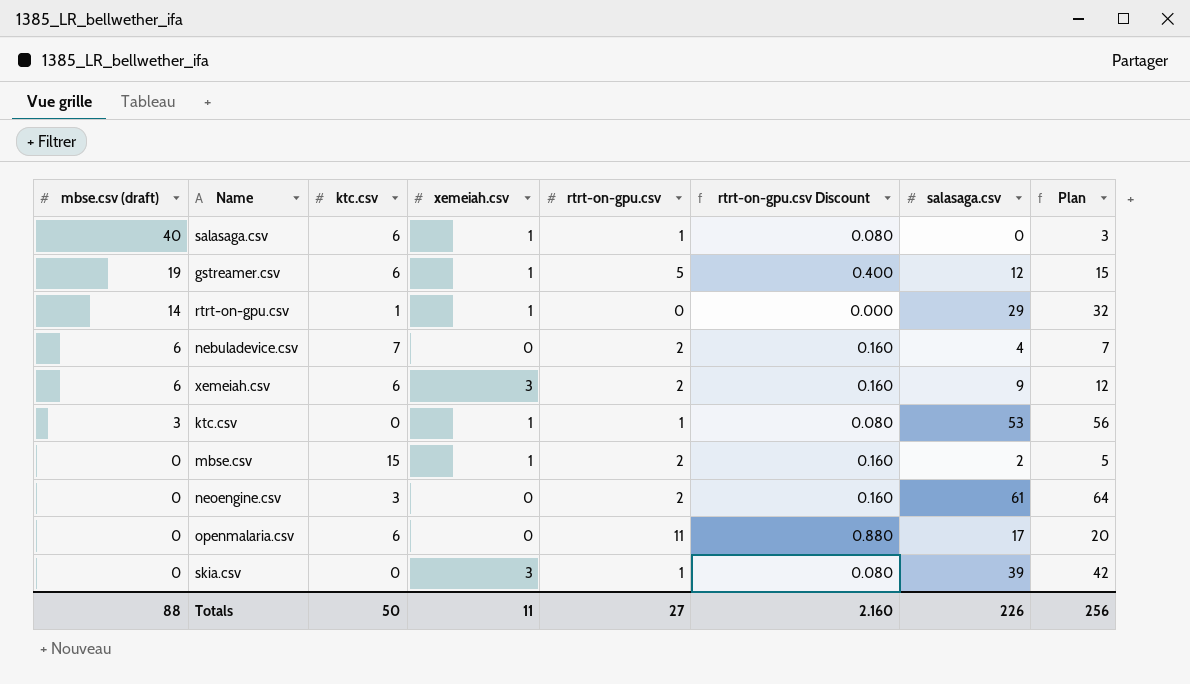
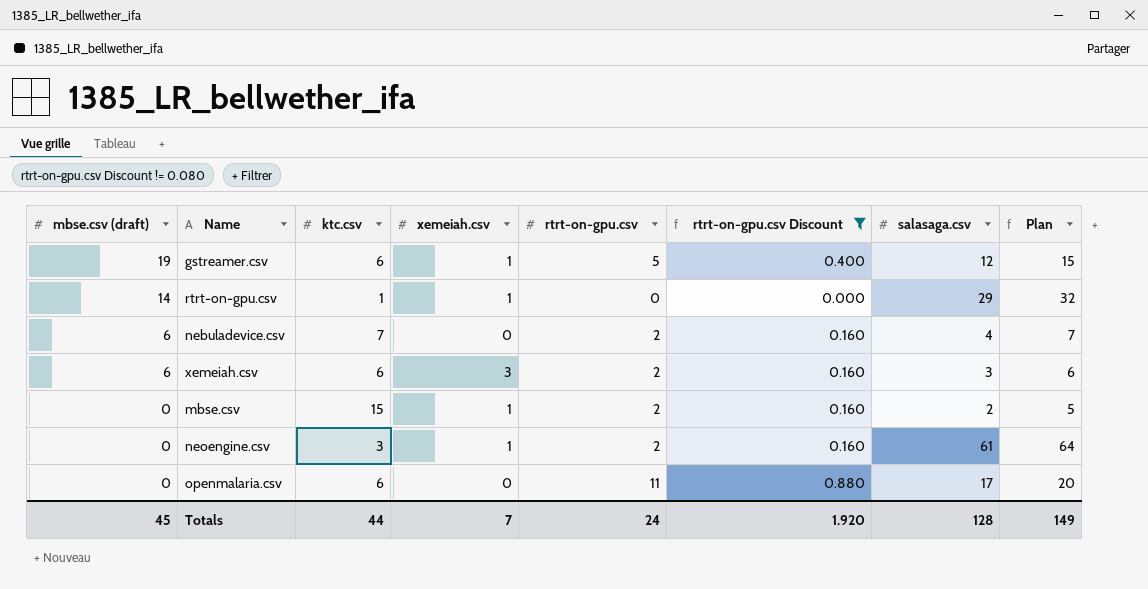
filter: none -> rtrt-on-gpu.csv Discount != 0.080
xemeiah.csv | salasaga.csv: 9 -> 3
xemeiah.csv | Plan: 12 -> 6
neoengine.csv | xemeiah.csv: 0 -> 1
Totals | mbse.csv (draft): 88 -> 45
Totals | ktc.csv: 50 -> 44
Totals | xemeiah.csv: 11 -> 7
Totals | rtrt-on-gpu.csv: 27 -> 24
Totals | rtrt-on-gpu.csv Discount: 2.160 -> 1.920
Totals | salasaga.csv: 226 -> 128
Totals | Plan: 256 -> 149

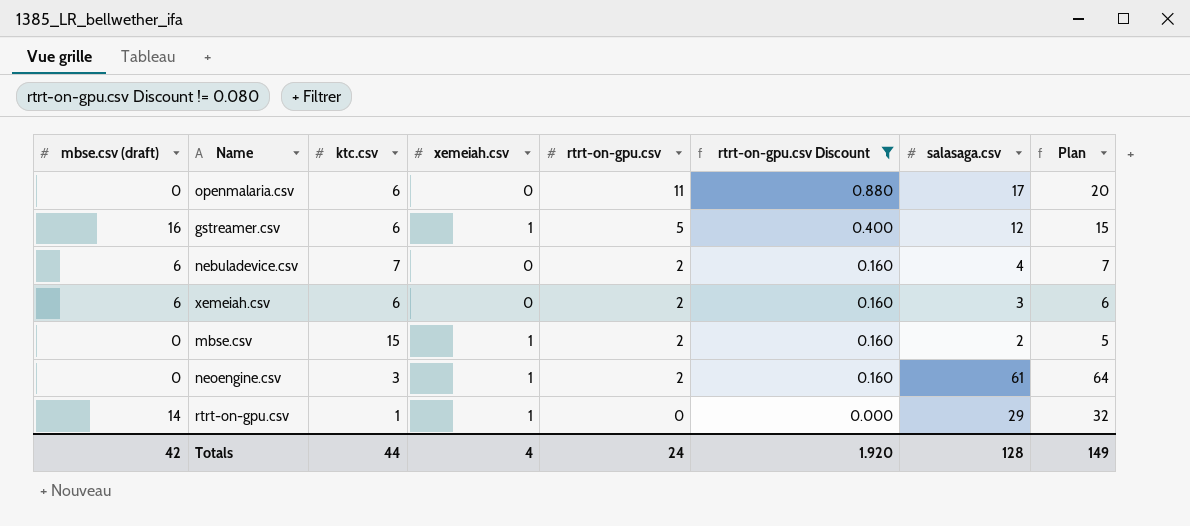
row order: mbse.csv (draft) descending -> rtrt-on-gpu.csv descending
gstreamer.csv | mbse.csv (draft): 19 -> 16
xemeiah.csv | xemeiah.csv: 3 -> 0
Totals | mbse.csv (draft): 45 -> 42
Totals | xemeiah.csv: 7 -> 4

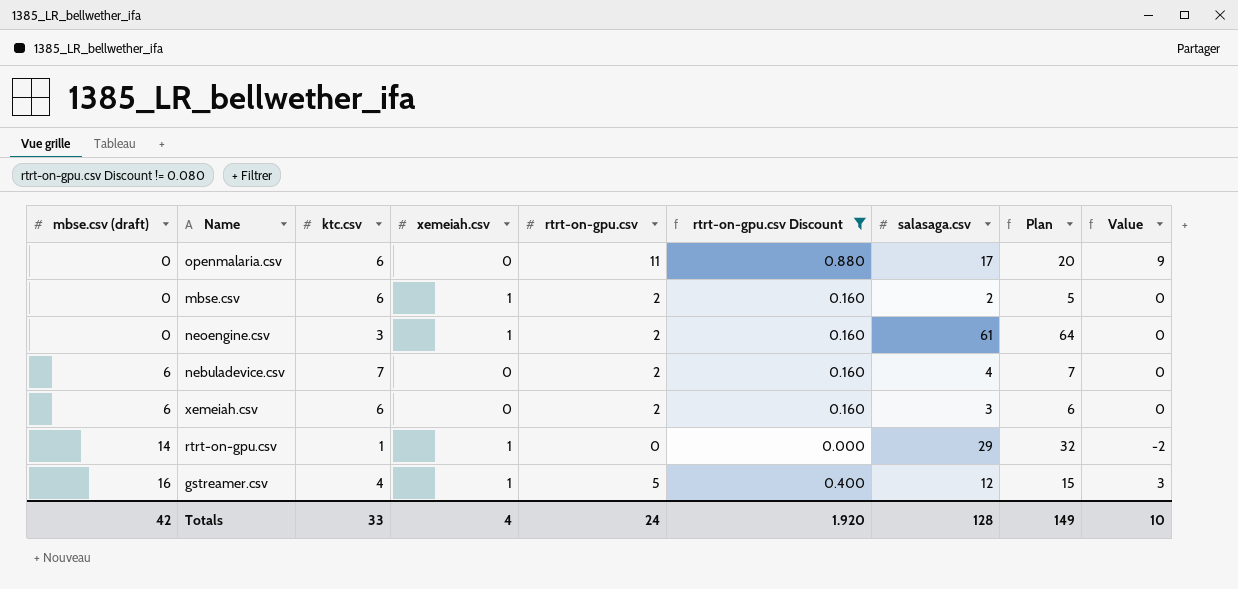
row order: rtrt-on-gpu.csv descending -> mbse.csv (draft) ascending
column Value | formula: none -> [rtrt-on-gpu.csv] - 2
mbse.csv | ktc.csv: 15 -> 6
gstreamer.csv | ktc.csv: 6 -> 4
Totals | ktc.csv: 44 -> 33

